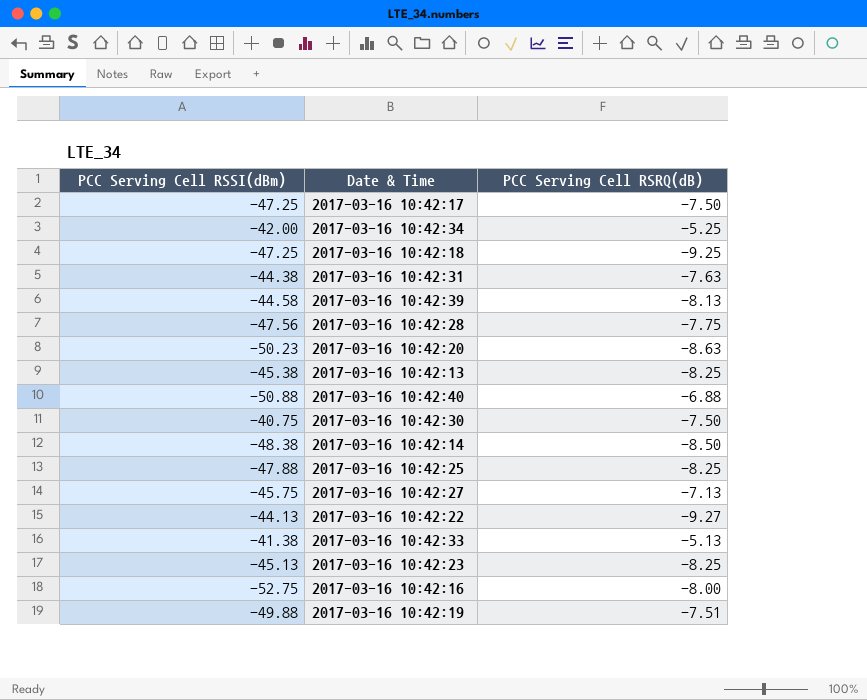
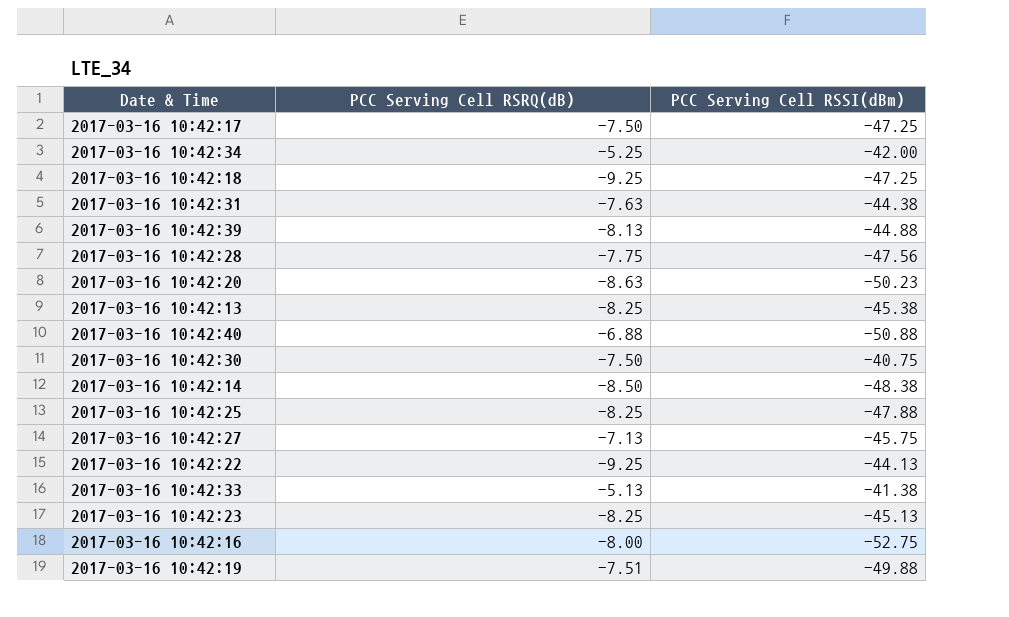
column PCC Serving Cell RSSI(dBm) | position: 1 -> 3
2017-03-16 10:42:39 | PCC Serving Cell RSSI(dBm): -44.58 -> -44.88
2017-03-16 10:42:22 | PCC Serving Cell RSRQ(dB): -9.27 -> -9.25

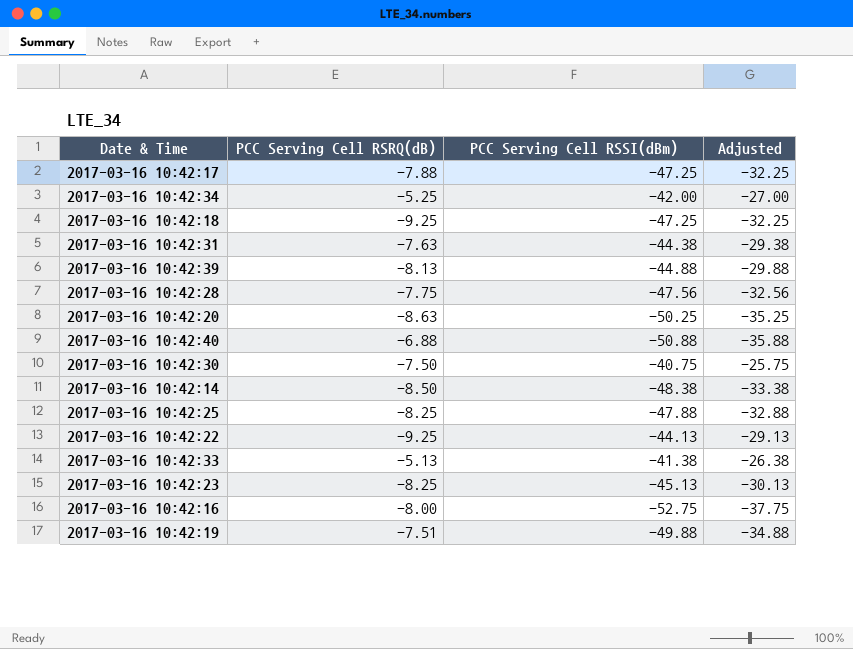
column Adjusted | formula: none -> [PCC Serving Cell RSSI(dBm)] + 15
row 2017-03-16 10:42:13: -8.25 | -45.38 -> none
row 2017-03-16 10:42:27: -7.13 | -45.75 -> none
2017-03-16 10:42:17 | PCC Serving Cell RSRQ(dB): -7.50 -> -7.88
2017-03-16 10:42:20 | PCC Serving Cell RSSI(dBm): -50.23 -> -50.25

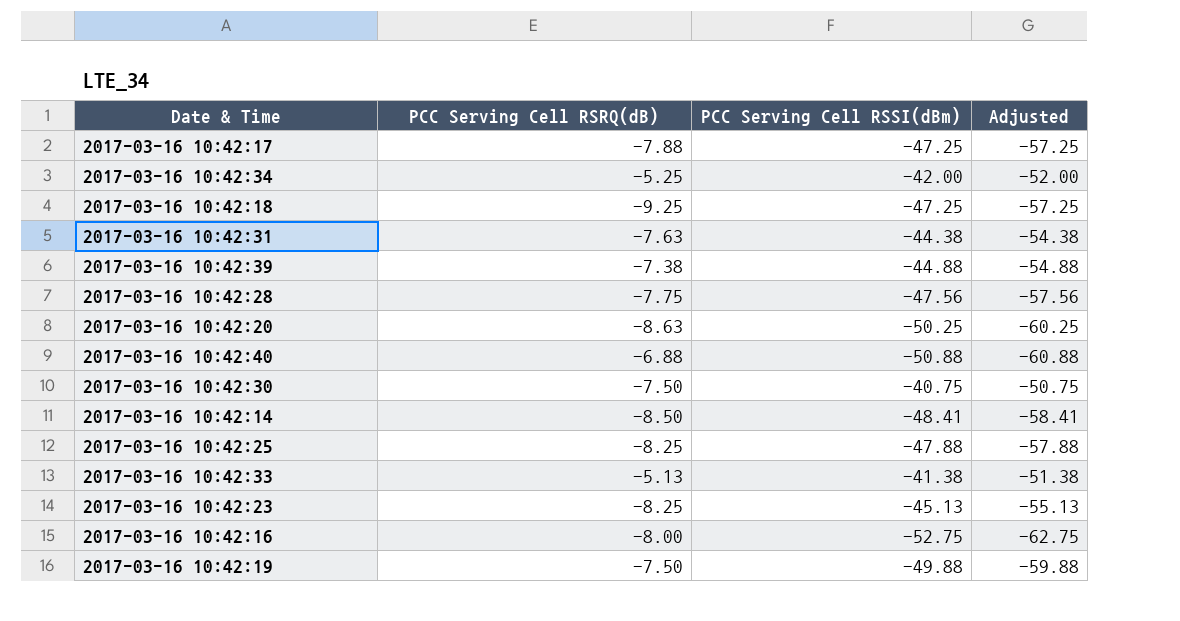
column Adjusted | formula: [PCC Serving Cell RSSI(dBm)] + 15 -> [PCC Serving Cell RSSI(dBm)] - 10
row 2017-03-16 10:42:22: -9.25 | -44.13 | -29.13 -> none
2017-03-16 10:42:39 | PCC Serving Cell RSRQ(dB): -8.13 -> -7.38
2017-03-16 10:42:14 | PCC Serving Cell RSSI(dBm): -48.38 -> -48.41
2017-03-16 10:42:19 | PCC Serving Cell RSRQ(dB): -7.51 -> -7.50

